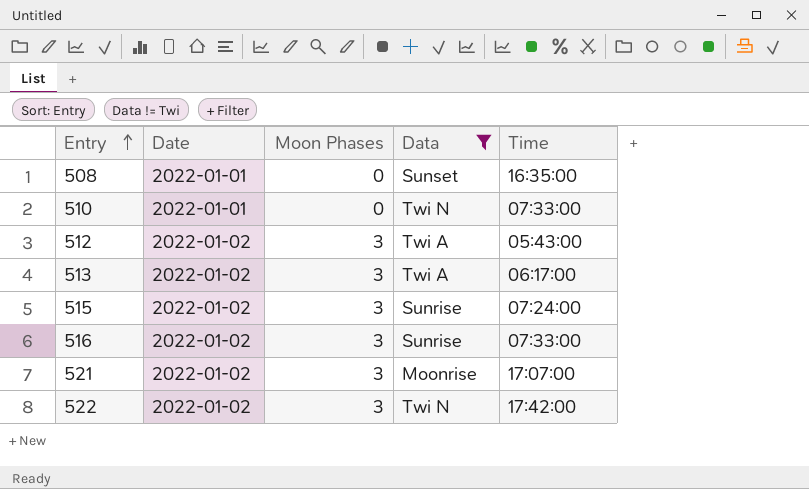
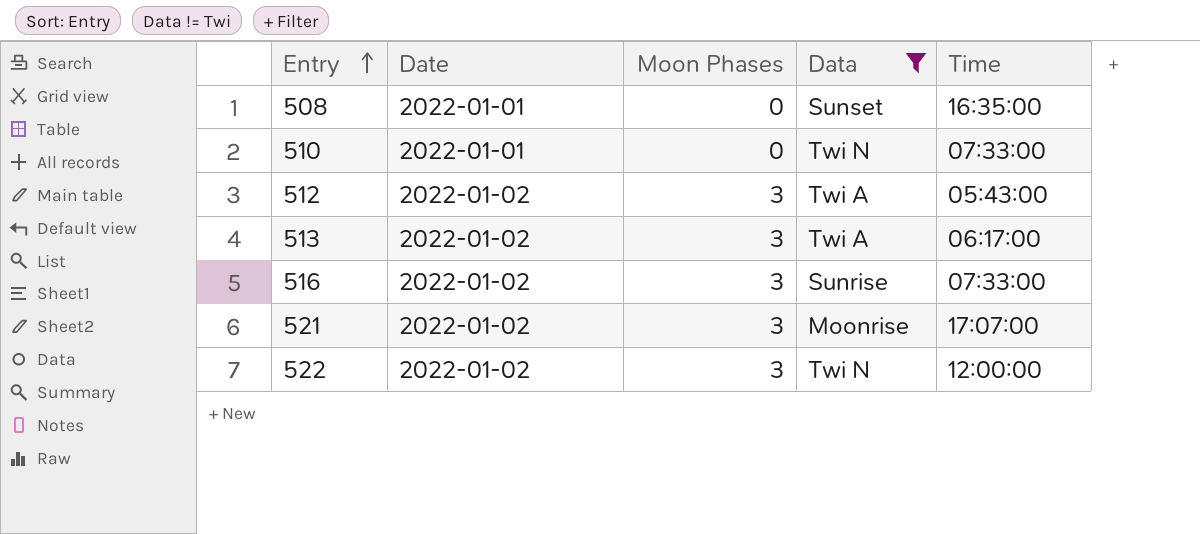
row 515: 2022-01-02 | 3 | Sunrise | 07:24:00 -> none
522 | Time: 17:42:00 -> 12:00:00

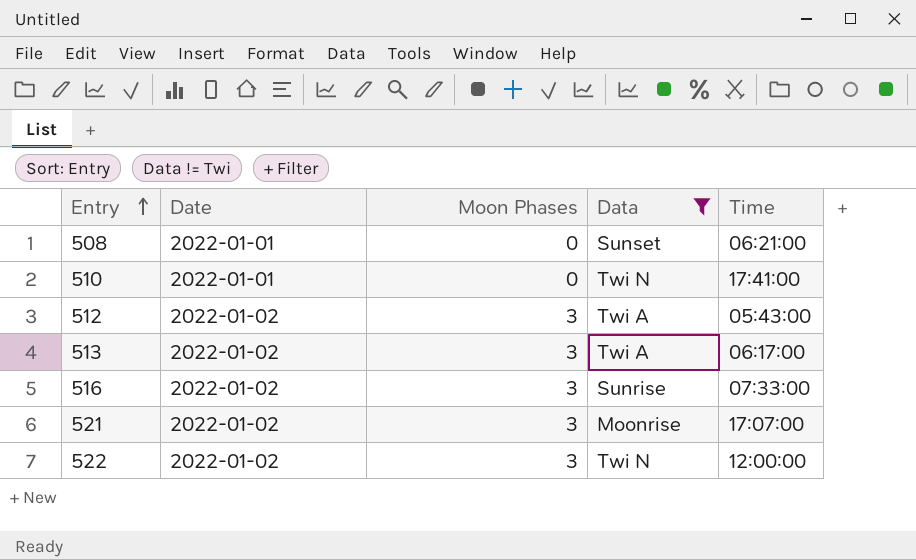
508 | Time: 16:35:00 -> 06:21:00
510 | Time: 07:33:00 -> 17:41:00

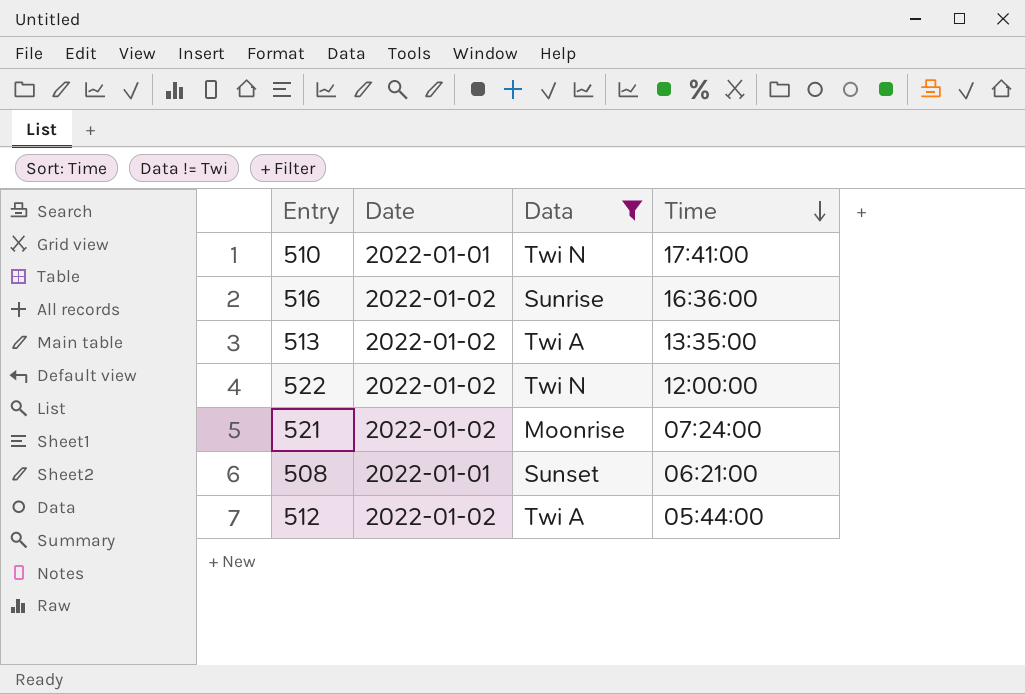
row order: Entry ascending -> Time descending
column Moon Phases | position: 3 -> none
516 | Time: 07:33:00 -> 16:36:00
513 | Time: 06:17:00 -> 13:35:00
521 | Time: 17:07:00 -> 07:24:00
512 | Time: 05:43:00 -> 05:44:00

